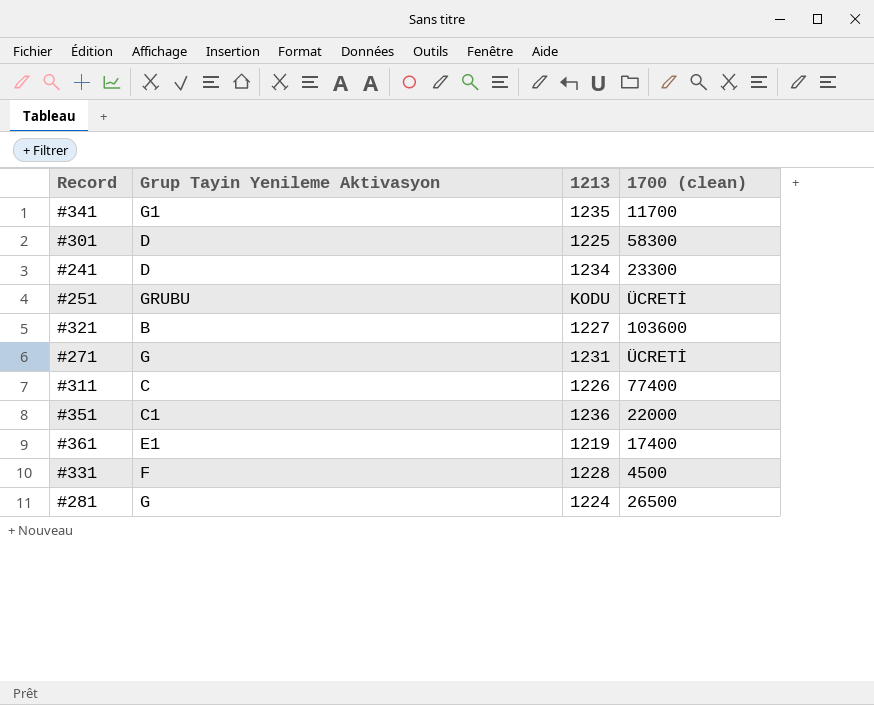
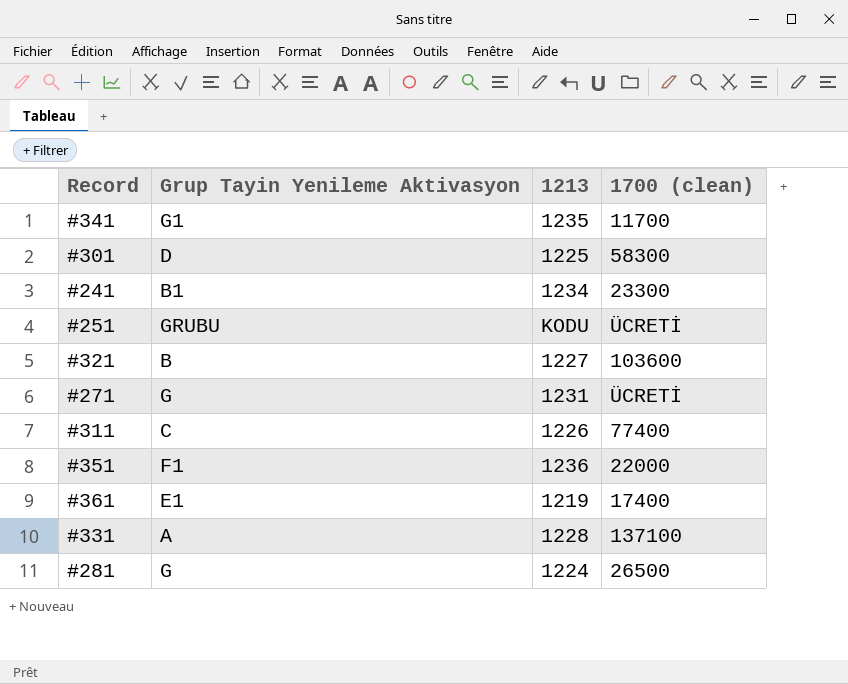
#241 | Grup Tayin Yenileme Aktivasyon: D -> B1
#351 | Grup Tayin Yenileme Aktivasyon: C1 -> F1
#331 | Grup Tayin Yenileme Aktivasyon: F -> A
#331 | 1700 (clean): 4500 -> 137100

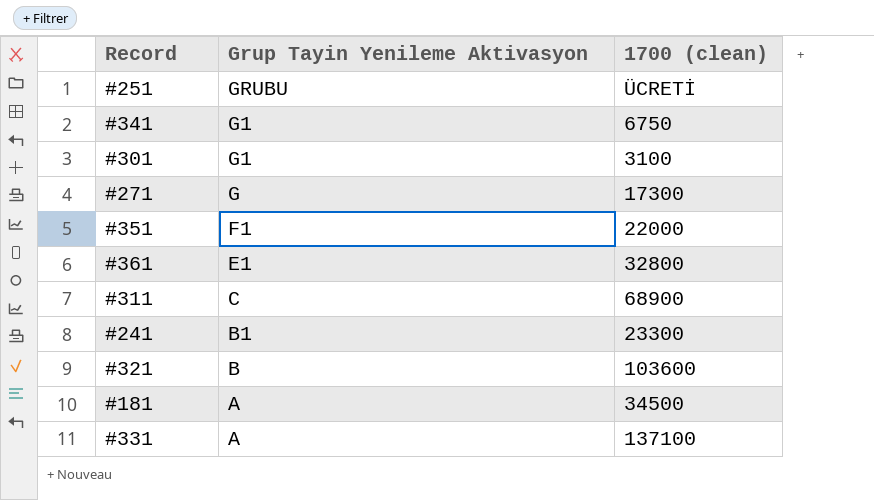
row order: none -> Grup Tayin Yenileme Aktivasyon descending
column 1213 | position: 3 -> none
row #281: G | 1224 | 26500 -> none
#341 | 1700 (clean): 11700 -> 6750
#301 | Grup Tayin Yenileme Aktivasyon: D -> G1
#301 | 1700 (clean): 58300 -> 3100
#271 | 1700 (clean): ÜCRETİ -> 17300
#361 | 1700 (clean): 17400 -> 32800
#311 | 1700 (clean): 77400 -> 68900
row #181: none -> A | 34500

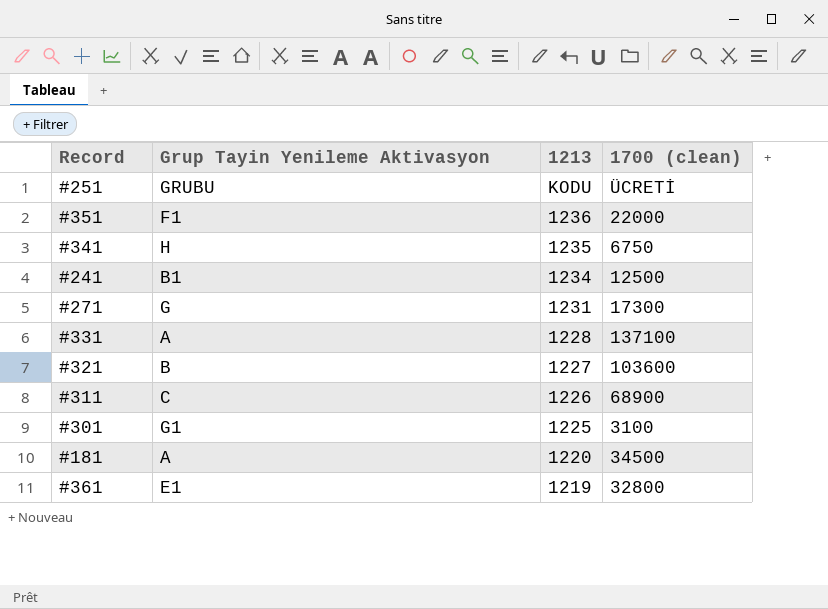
row order: Grup Tayin Yenileme Aktivasyon descending -> 1213 descending
column 1213 | position: none -> 3
#341 | Grup Tayin Yenileme Aktivasyon: G1 -> H
#241 | 1700 (clean): 23300 -> 12500

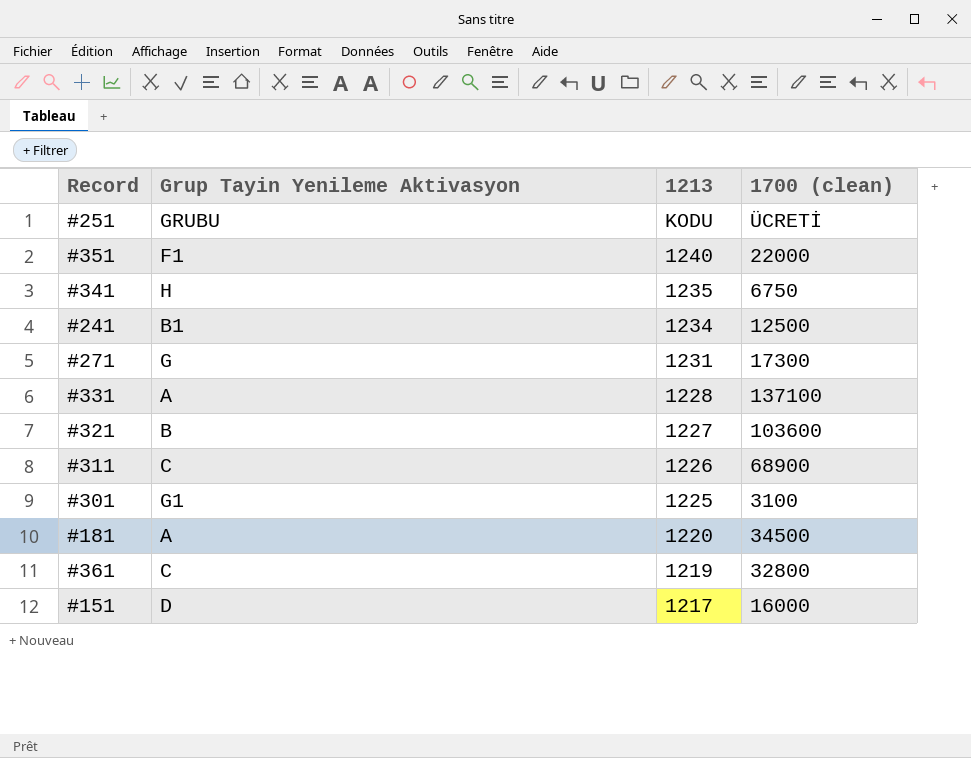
#351 | 1213: 1236 -> 1240
#361 | Grup Tayin Yenileme Aktivasyon: E1 -> C
row #151: none -> D | 1217 | 16000

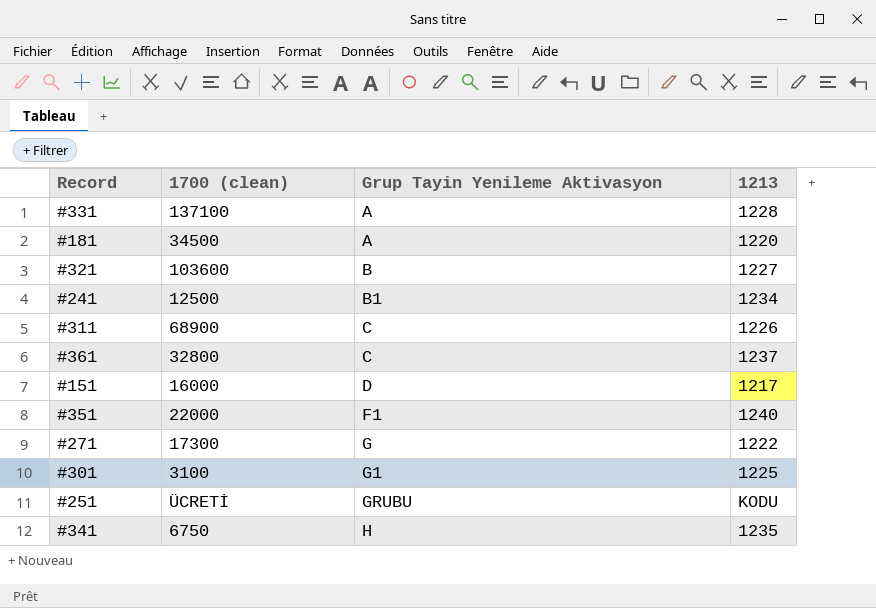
row order: 1213 descending -> Grup Tayin Yenileme Aktivasyon ascending
column 1700 (clean) | position: 4 -> 2
#361 | 1213: 1219 -> 1237
#271 | 1213: 1231 -> 1222

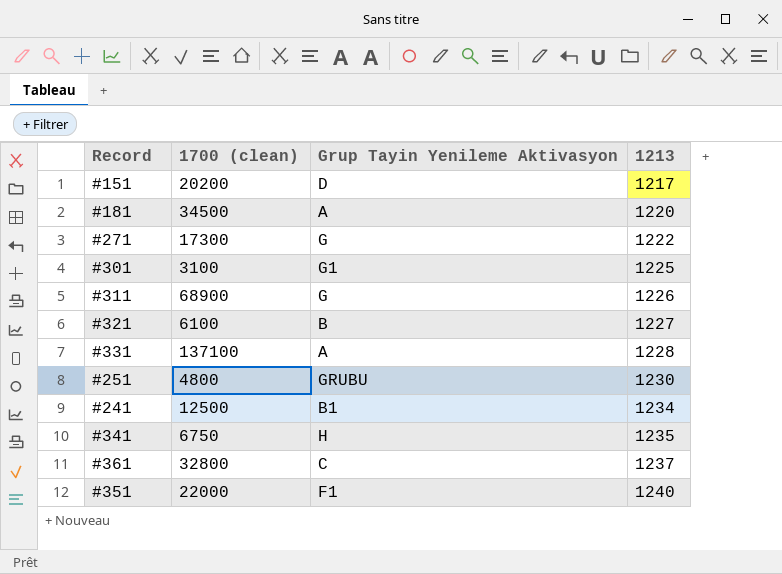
row order: Grup Tayin Yenileme Aktivasyon ascending -> 1213 ascending
#151 | 1700 (clean): 16000 -> 20200
#311 | Grup Tayin Yenileme Aktivasyon: C -> G
#321 | 1700 (clean): 103600 -> 6100
#251 | 1700 (clean): ÜCRETİ -> 4800
#251 | 1213: KODU -> 1230

